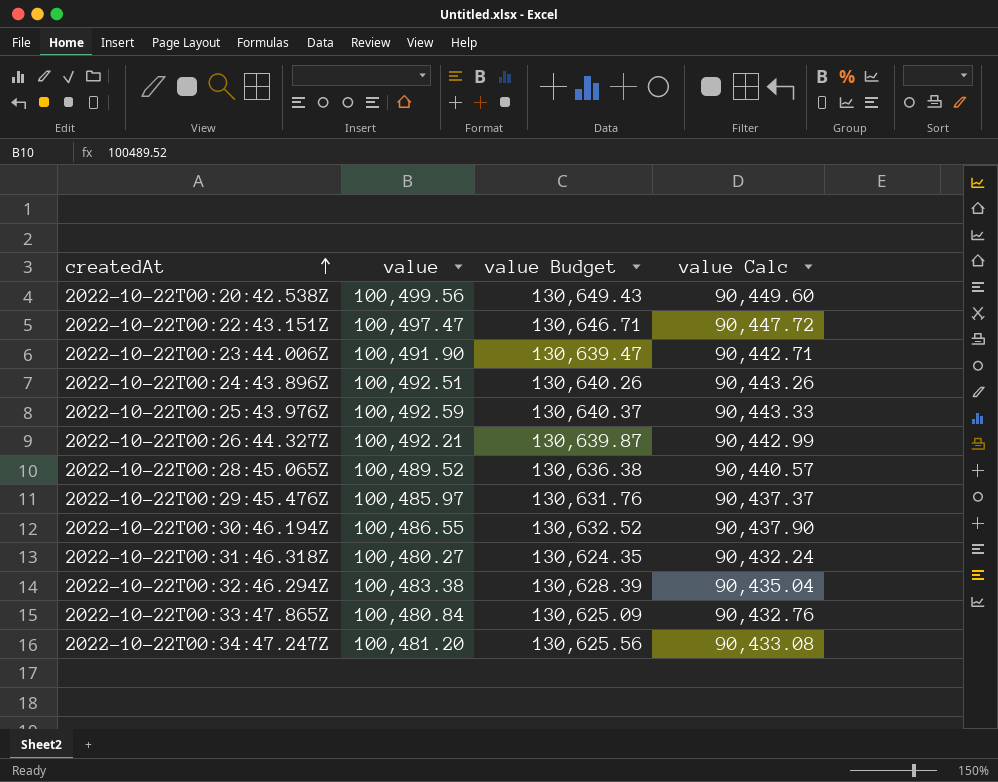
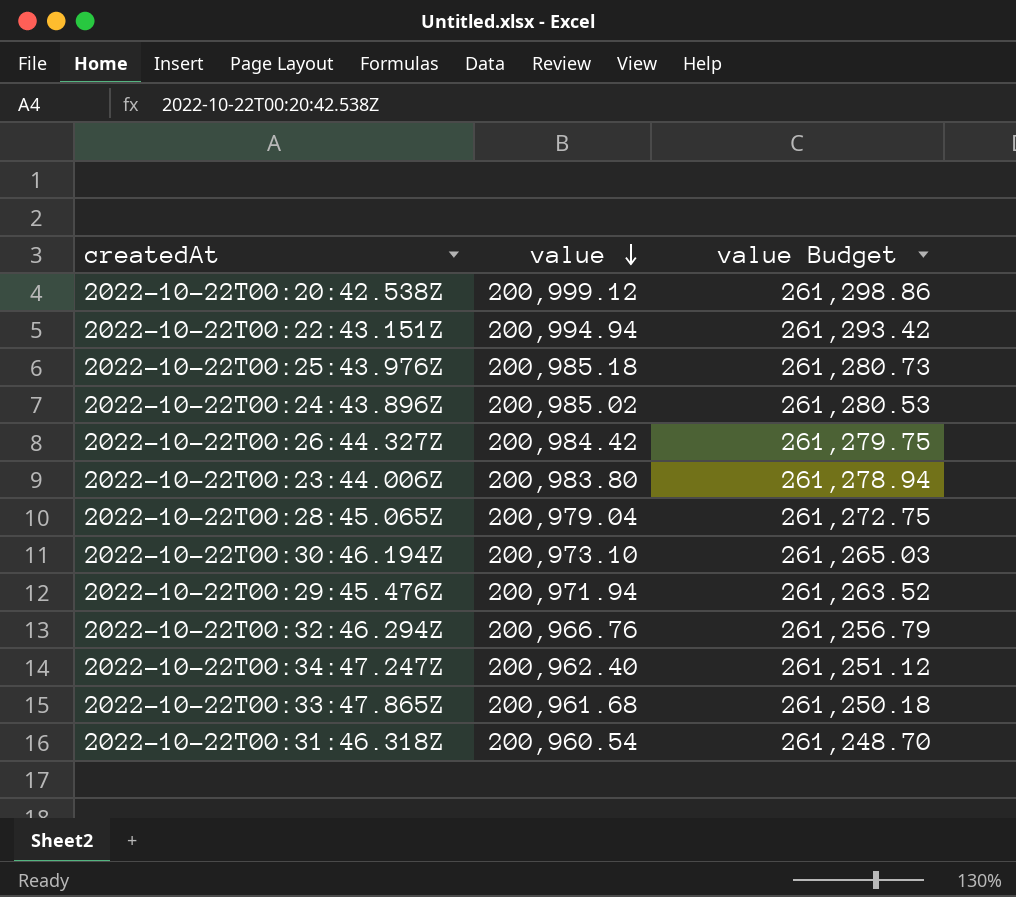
row order: createdAt ascending -> value descending
column value Calc | formula: [value] * 0.9 -> none
2022-10-22T00:20:42.538Z | value: 100,499.56 -> 200,999.12
2022-10-22T00:20:42.538Z | value Budget: 130,649.43 -> 261,298.86
2022-10-22T00:22:43.151Z | value: 100,497.47 -> 200,994.94
2022-10-22T00:22:43.151Z | value Budget: 130,646.71 -> 261,293.42
2022-10-22T00:25:43.976Z | value: 100,492.59 -> 200,985.18
2022-10-22T00:25:43.976Z | value Budget: 130,640.37 -> 261,280.73
2022-10-22T00:24:43.896Z | value: 100,492.51 -> 200,985.02
2022-10-22T00:24:43.896Z | value Budget: 130,640.26 -> 261,280.53
2022-10-22T00:26:44.327Z | value: 100,492.21 -> 200,984.42
2022-10-22T00:26:44.327Z | value Budget: 130,639.87 -> 261,279.75
2022-10-22T00:23:44.006Z | value: 100,491.90 -> 200,983.80
2022-10-22T00:23:44.006Z | value Budget: 130,639.47 -> 261,278.94
2022-10-22T00:28:45.065Z | value: 100,489.52 -> 200,979.04
2022-10-22T00:28:45.065Z | value Budget: 130,636.38 -> 261,272.75
2022-10-22T00:30:46.194Z | value: 100,486.55 -> 200,973.10
2022-10-22T00:30:46.194Z | value Budget: 130,632.52 -> 261,265.03
2022-10-22T00:29:45.476Z | value: 100,485.97 -> 200,971.94
2022-10-22T00:29:45.476Z | value Budget: 130,631.76 -> 261,263.52
2022-10-22T00:32:46.294Z | value: 100,483.38 -> 200,966.76
2022-10-22T00:32:46.294Z | value Budget: 130,628.39 -> 261,256.79
2022-10-22T00:34:47.247Z | value: 100,481.20 -> 200,962.40
2022-10-22T00:34:47.247Z | value Budget: 130,625.56 -> 261,251.12
2022-10-22T00:33:47.865Z | value: 100,480.84 -> 200,961.68
2022-10-22T00:33:47.865Z | value Budget: 130,625.09 -> 261,250.18
2022-10-22T00:31:46.318Z | value: 100,480.27 -> 200,960.54
2022-10-22T00:31:46.318Z | value Budget: 130,624.35 -> 261,248.70

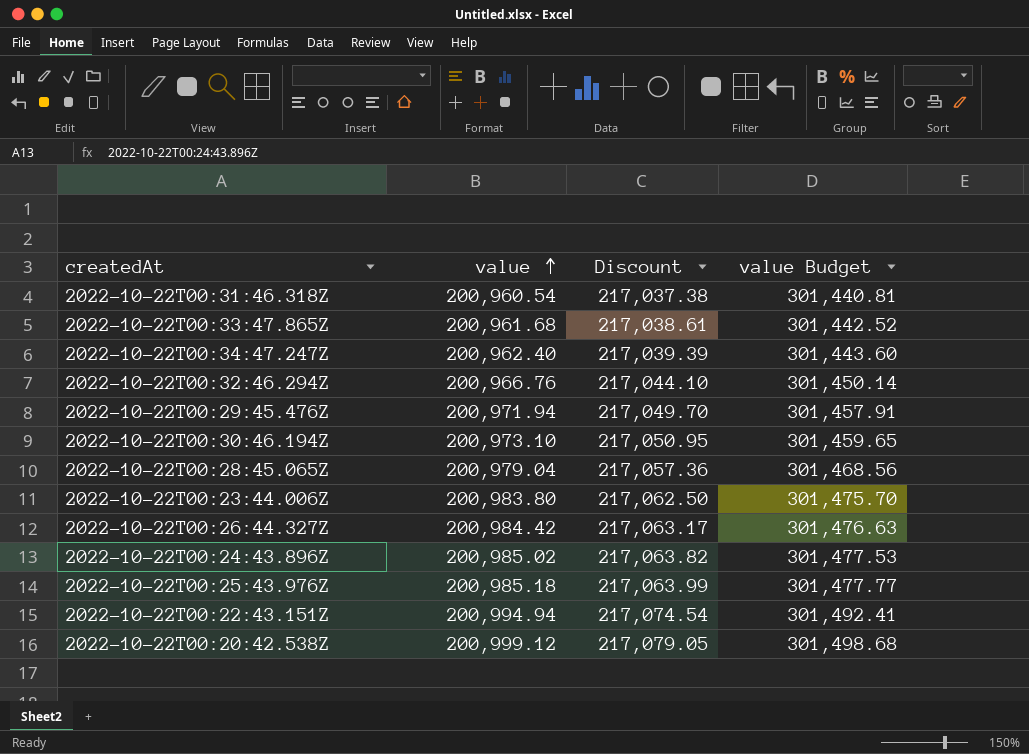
row order: value descending -> value ascending
column Discount | formula: none -> [value] * 1.08
column value Budget | formula: [value] * 1.3 -> [value] * 1.5

